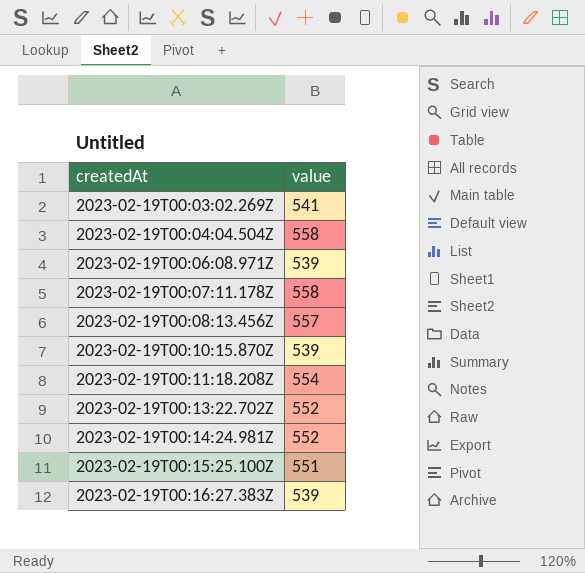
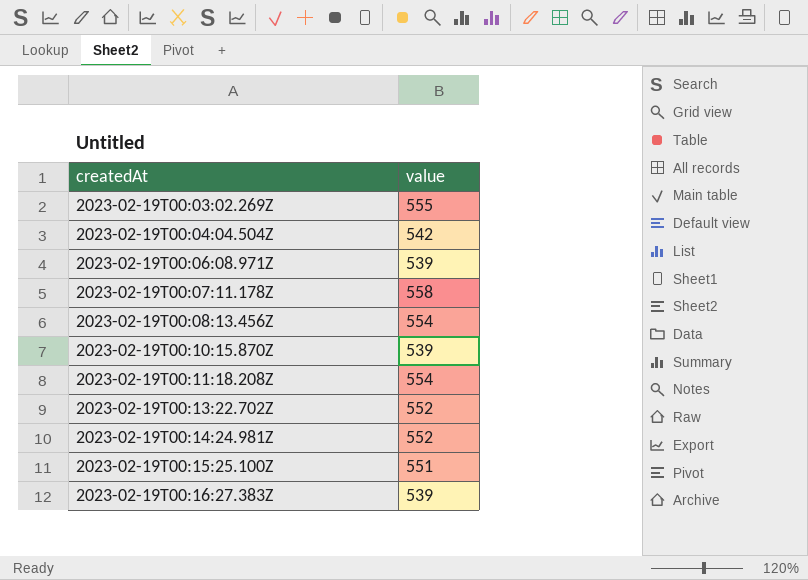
2023-02-19T00:03:02.269Z | value: 541 -> 555
2023-02-19T00:04:04.504Z | value: 558 -> 542
2023-02-19T00:08:13.456Z | value: 557 -> 554

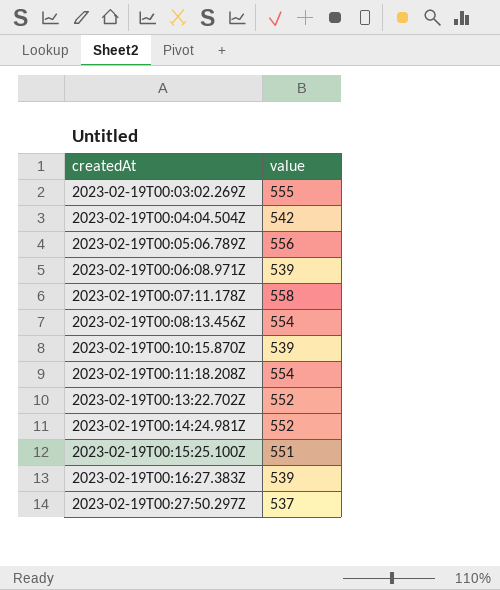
row 2023-02-19T00:05:06.789Z: none -> 556
row 2023-02-19T00:27:50.297Z: none -> 537

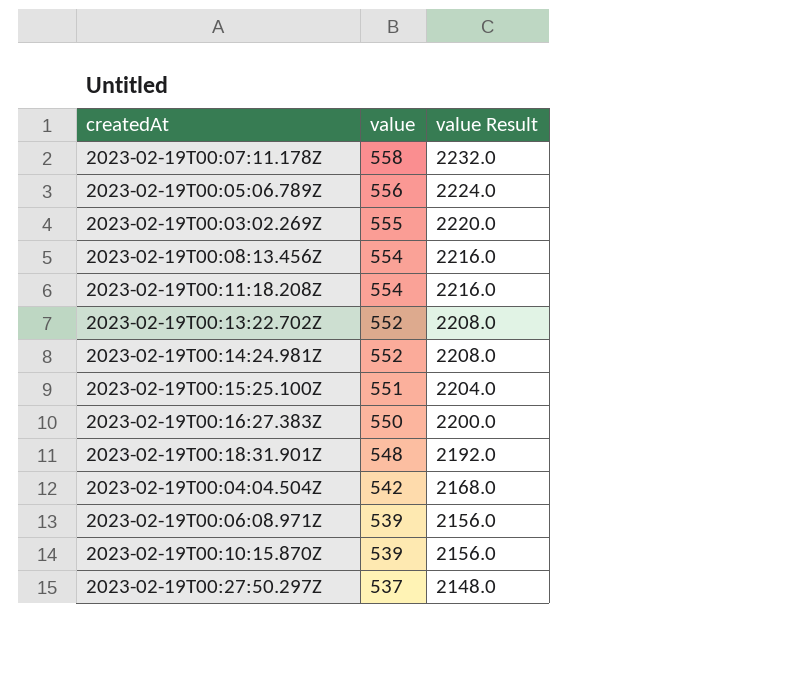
row order: createdAt ascending -> value descending
column value Result | formula: none -> [value] * 4
2023-02-19T00:16:27.383Z | value: 539 -> 550
row 2023-02-19T00:18:31.901Z: none -> 548 | 2192.0

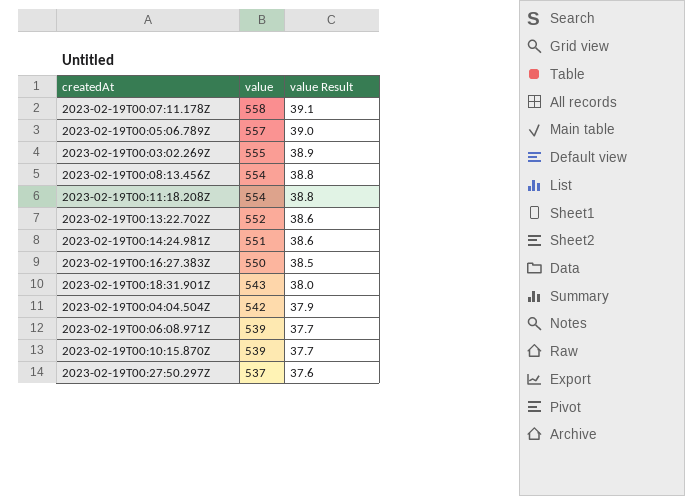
column value Result | formula: [value] * 4 -> [value] * 0.07
row 2023-02-19T00:15:25.100Z: 551 | 2204.0 -> none
2023-02-19T00:05:06.789Z | value: 556 -> 557
2023-02-19T00:14:24.981Z | value: 552 -> 551
2023-02-19T00:18:31.901Z | value: 548 -> 543

